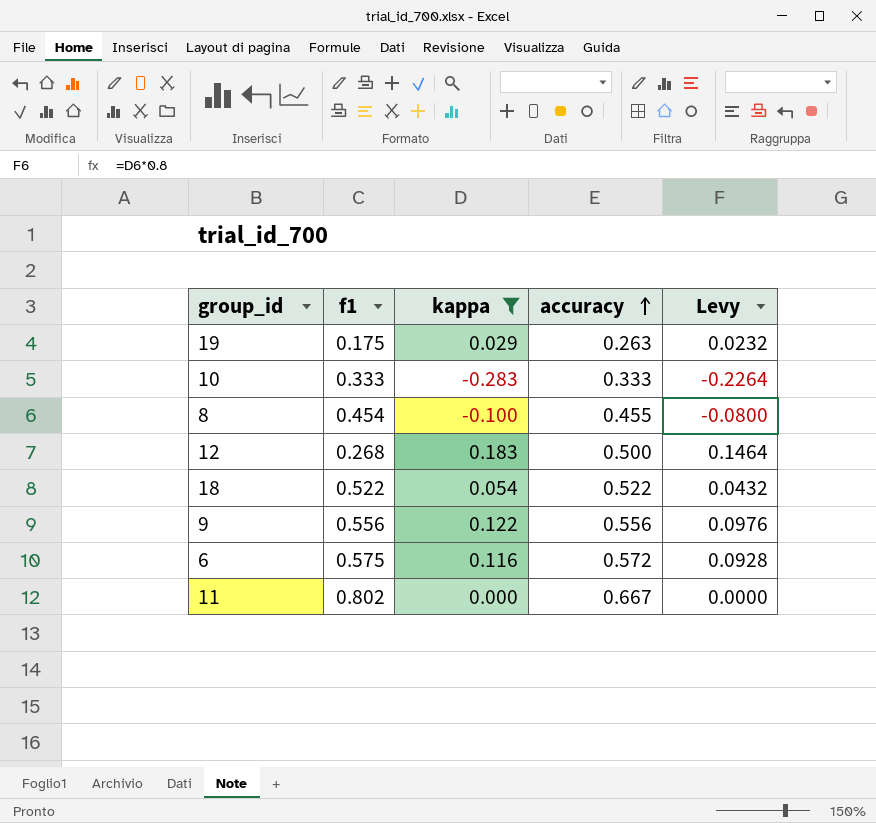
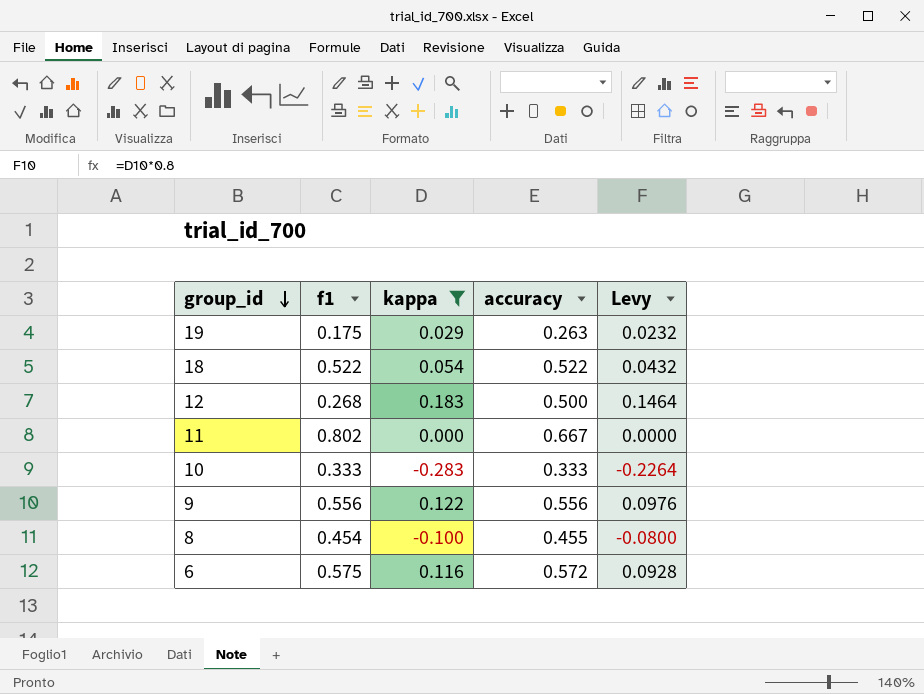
row order: accuracy ascending -> group_id descending

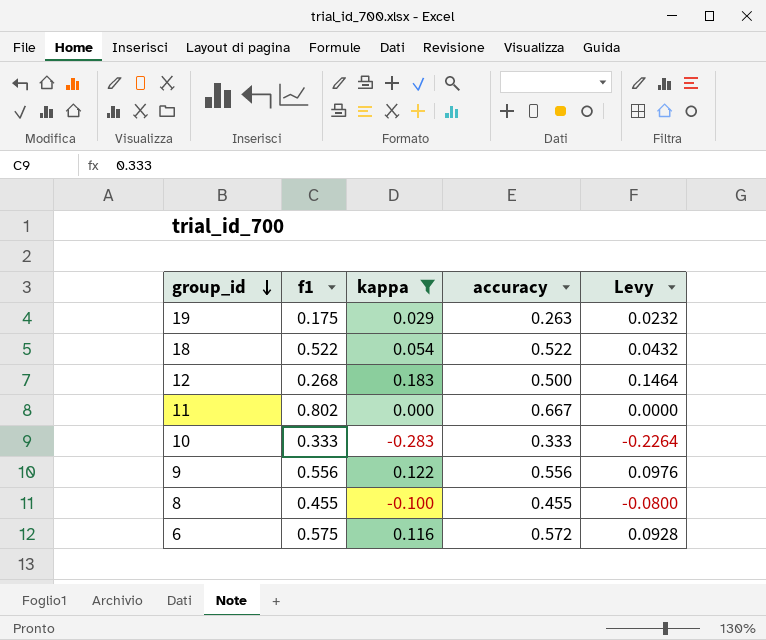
8 | f1: 0.454 -> 0.455

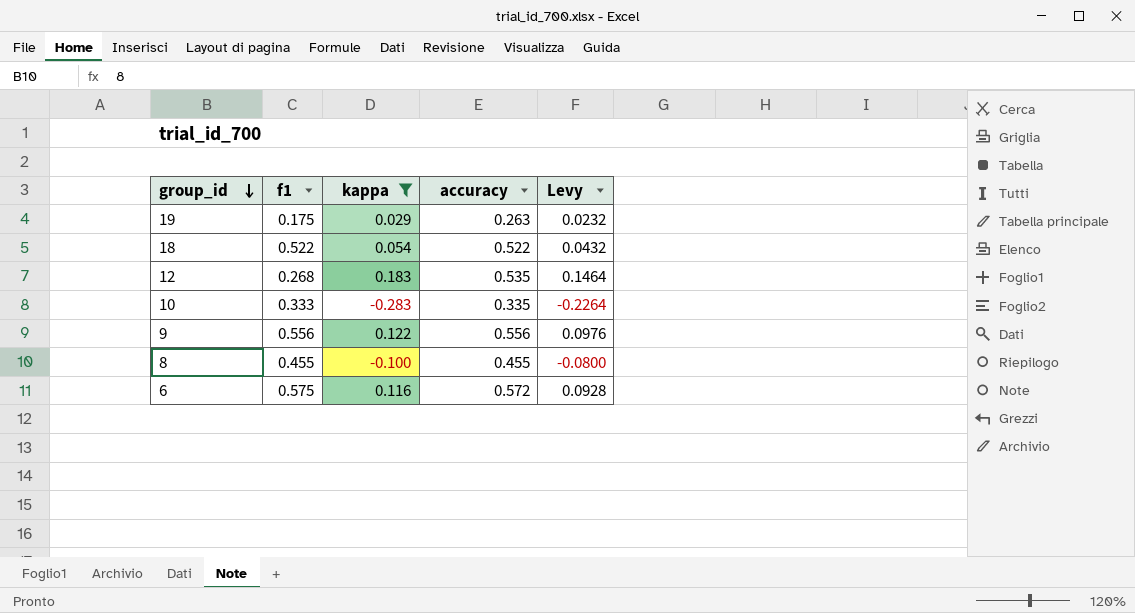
row 11: 0.802 | 0.000 | 0.667 | 0.0000 -> none
12 | accuracy: 0.500 -> 0.535
10 | accuracy: 0.333 -> 0.335

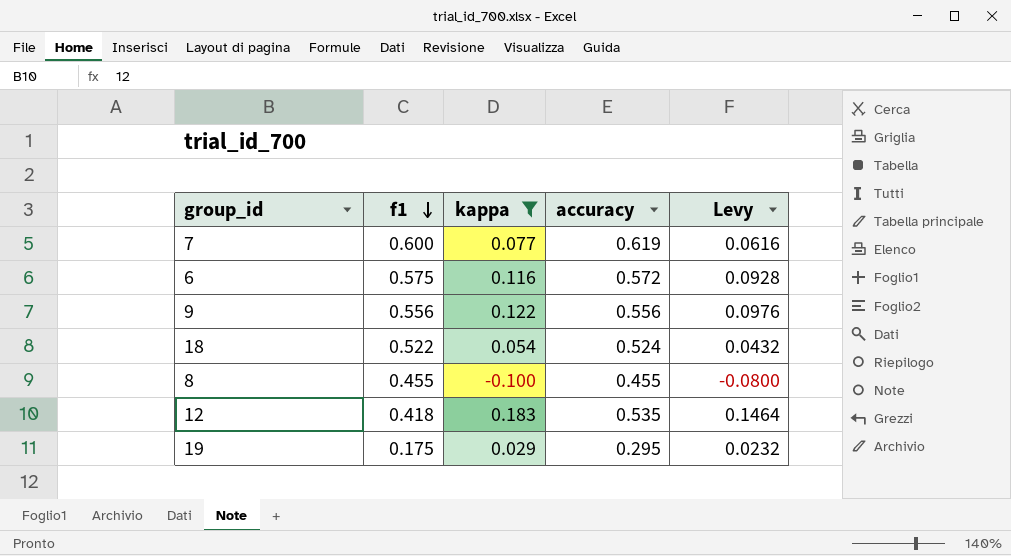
row order: group_id descending -> f1 descending
row 10: 0.333 | -0.283 | 0.335 | -0.2264 -> none
row 7: none -> 0.600 | 0.077 | 0.619 | 0.0616
18 | accuracy: 0.522 -> 0.524
12 | f1: 0.268 -> 0.418
19 | accuracy: 0.263 -> 0.295

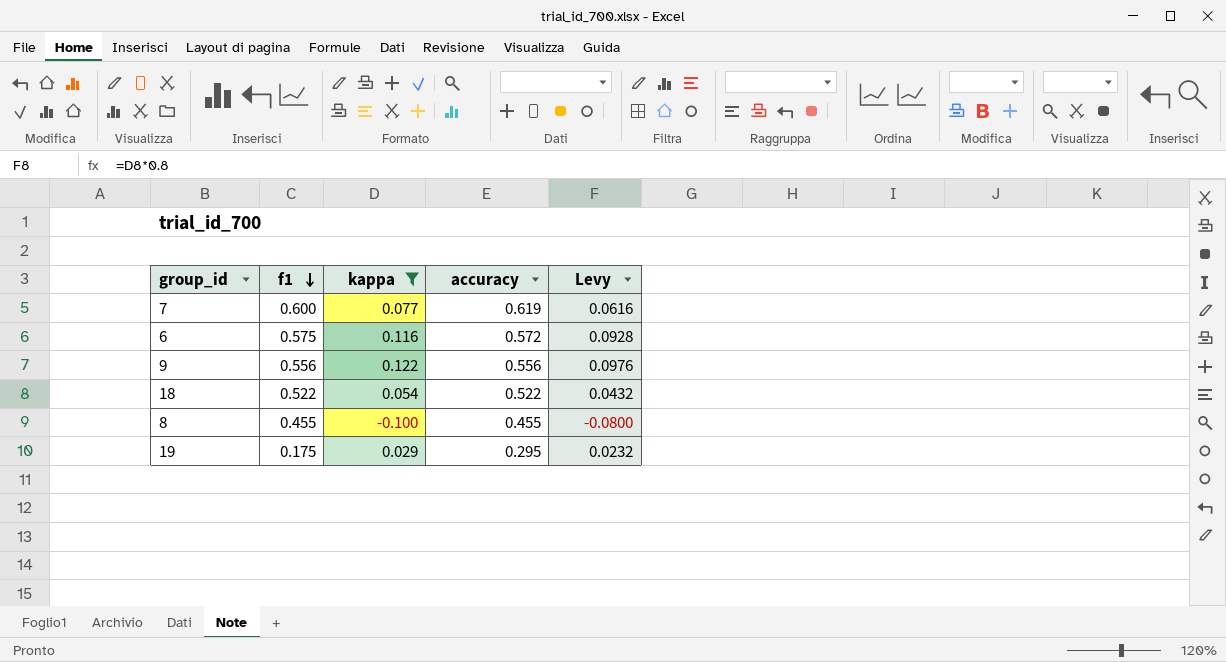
row 12: 0.418 | 0.183 | 0.535 | 0.1464 -> none
18 | accuracy: 0.524 -> 0.522

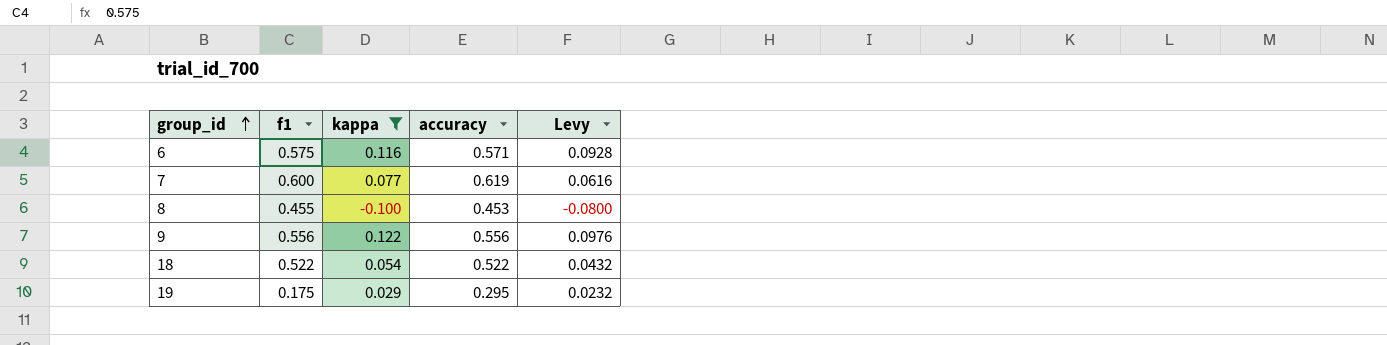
row order: f1 descending -> group_id ascending
6 | accuracy: 0.572 -> 0.571
8 | accuracy: 0.455 -> 0.453

